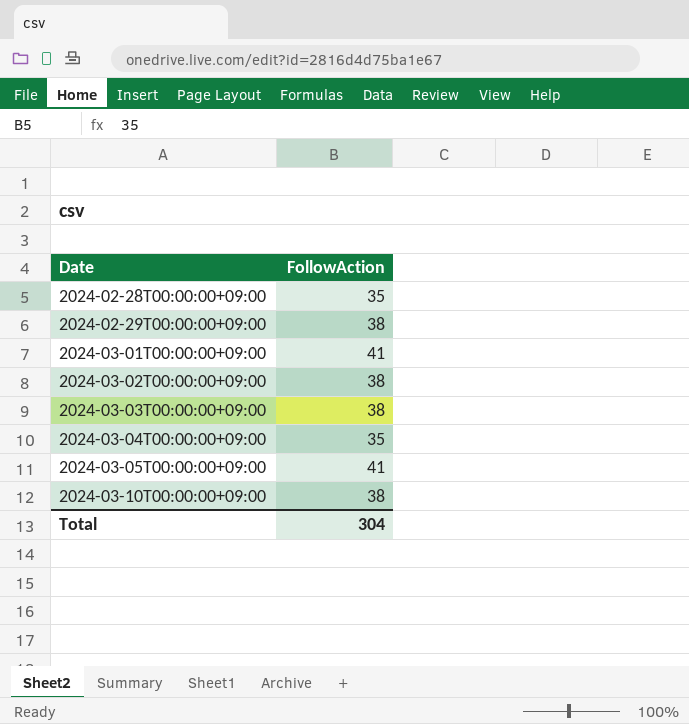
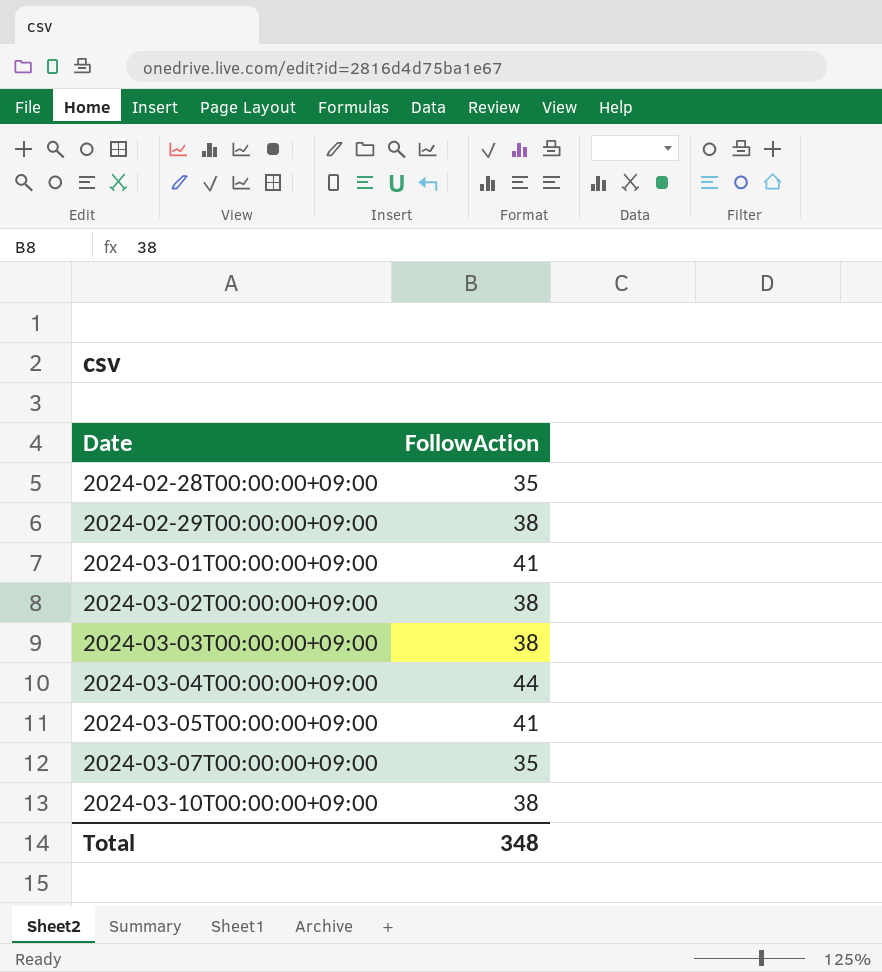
2024-03-04T00:00:00+09:00 | FollowAction: 35 -> 44
row 2024-03-07T00:00:00+09:00: none -> 35
Total | FollowAction: 304 -> 348

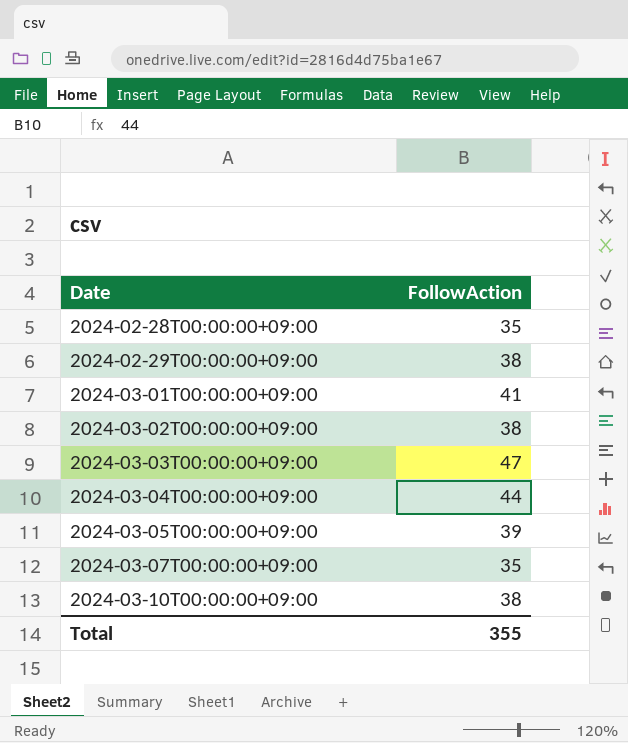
2024-03-03T00:00:00+09:00 | FollowAction: 38 -> 47
2024-03-05T00:00:00+09:00 | FollowAction: 41 -> 39
Total | FollowAction: 348 -> 355

